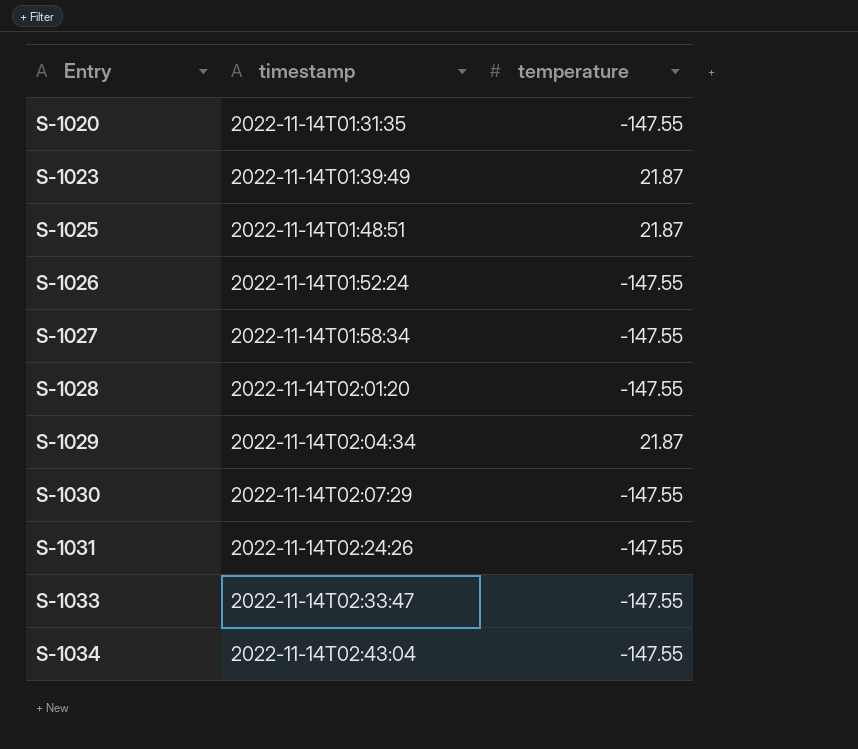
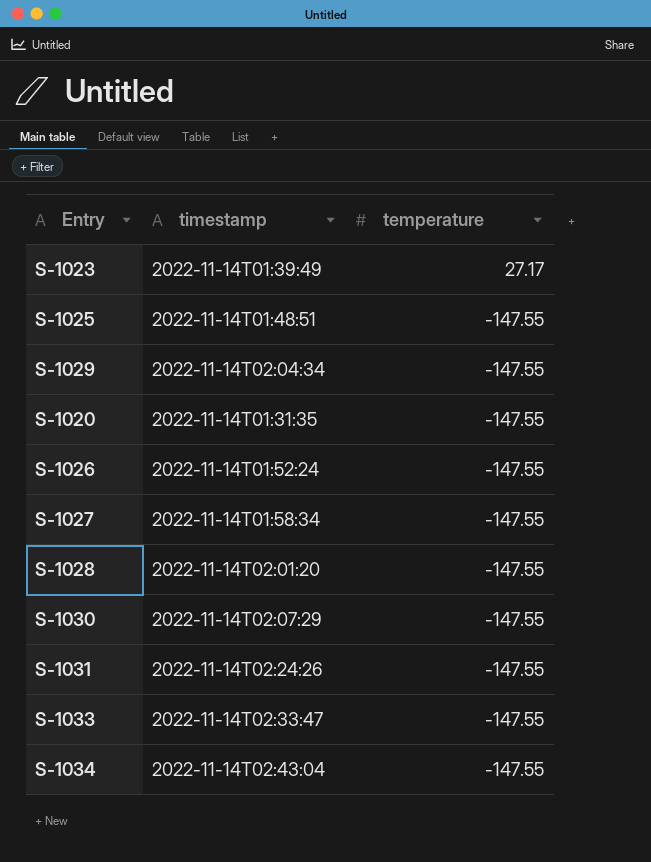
row order: Entry ascending -> temperature descending
S-1023 | temperature: 21.87 -> 27.17
S-1025 | temperature: 21.87 -> -147.55
S-1029 | temperature: 21.87 -> -147.55

